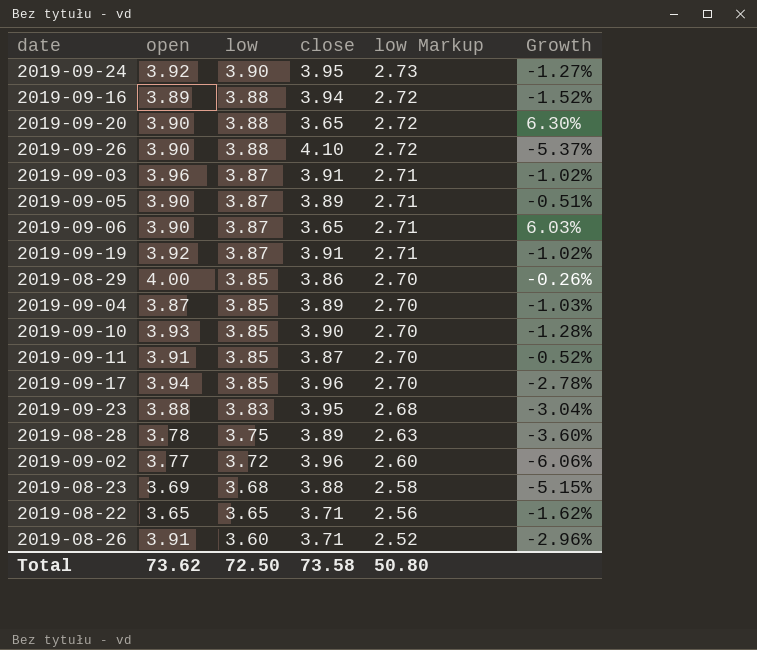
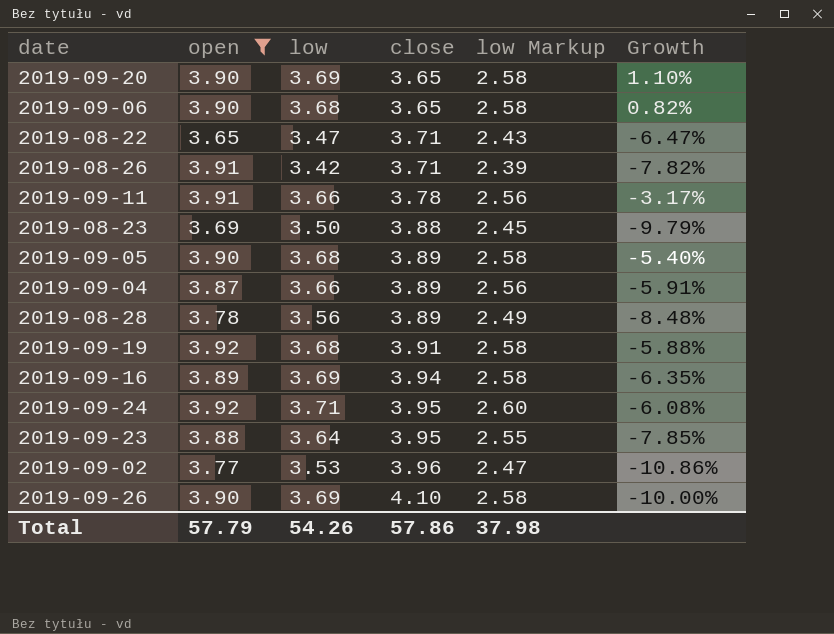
filter: none -> open <= 3.92
row order: low descending -> close ascending
2019-09-20 | low: 3.88 -> 3.69
2019-09-20 | low Markup: 2.72 -> 2.58
2019-09-20 | Growth: 6.30% -> 1.10%
2019-09-06 | low: 3.87 -> 3.68
2019-09-06 | low Markup: 2.71 -> 2.58
2019-09-06 | Growth: 6.03% -> 0.82%
2019-08-22 | low: 3.65 -> 3.47
2019-08-22 | low Markup: 2.56 -> 2.43
2019-08-22 | Growth: -1.62% -> -6.47%
2019-08-26 | low: 3.60 -> 3.42
2019-08-26 | low Markup: 2.52 -> 2.39
2019-08-26 | Growth: -2.96% -> -7.82%
2019-09-11 | low: 3.85 -> 3.66
2019-09-11 | close: 3.87 -> 3.78
2019-09-11 | low Markup: 2.70 -> 2.56
2019-09-11 | Growth: -0.52% -> -3.17%
2019-08-23 | low: 3.68 -> 3.50
2019-08-23 | low Markup: 2.58 -> 2.45
2019-08-23 | Growth: -5.15% -> -9.79%
2019-09-05 | low: 3.87 -> 3.68
2019-09-05 | low Markup: 2.71 -> 2.58
2019-09-05 | Growth: -0.51% -> -5.40%
2019-09-04 | low: 3.85 -> 3.66
2019-09-04 | low Markup: 2.70 -> 2.56
2019-09-04 | Growth: -1.03% -> -5.91%
2019-08-28 | low: 3.75 -> 3.56
2019-08-28 | low Markup: 2.63 -> 2.49
2019-08-28 | Growth: -3.60% -> -8.48%
2019-09-19 | low: 3.87 -> 3.68
2019-09-19 | low Markup: 2.71 -> 2.58
2019-09-19 | Growth: -1.02% -> -5.88%
2019-09-16 | low: 3.88 -> 3.69
2019-09-16 | low Markup: 2.72 -> 2.58
2019-09-16 | Growth: -1.52% -> -6.35%
2019-09-24 | low: 3.90 -> 3.71
2019-09-24 | low Markup: 2.73 -> 2.60
2019-09-24 | Growth: -1.27% -> -6.08%
2019-09-23 | low: 3.83 -> 3.64
2019-09-23 | low Markup: 2.68 -> 2.55
2019-09-23 | Growth: -3.04% -> -7.85%
2019-09-02 | low: 3.72 -> 3.53
2019-09-02 | low Markup: 2.60 -> 2.47
2019-09-02 | Growth: -6.06% -> -10.86%
2019-09-26 | low: 3.88 -> 3.69
2019-09-26 | low Markup: 2.72 -> 2.58
2019-09-26 | Growth: -5.37% -> -10.00%
Total | open: 73.62 -> 57.79
Total | low: 72.50 -> 54.26
Total | close: 73.58 -> 57.86
Total | low Markup: 50.80 -> 37.98

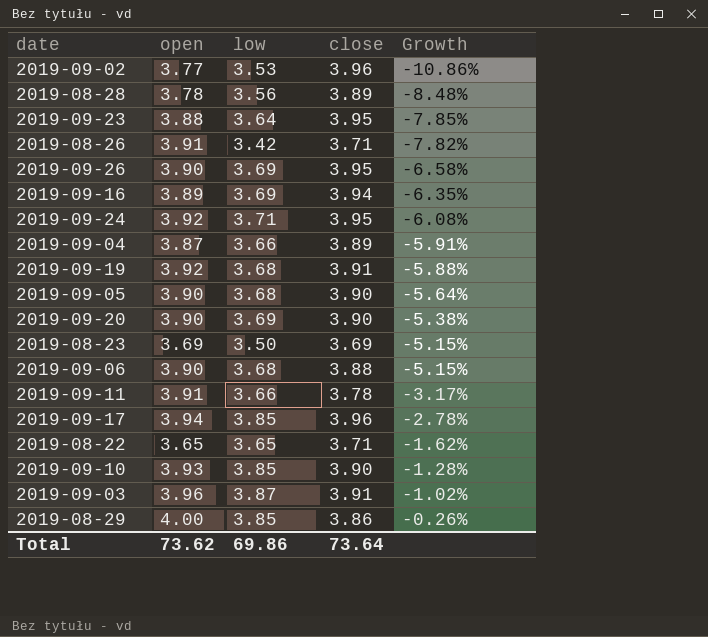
filter: open <= 3.92 -> none
row order: close ascending -> Growth ascending
column low Markup | formula: [low] * 0.7 -> none
2019-09-26 | close: 4.10 -> 3.95
2019-09-26 | Growth: -10.00% -> -6.58%
2019-09-05 | close: 3.89 -> 3.90
2019-09-05 | Growth: -5.40% -> -5.64%
2019-09-20 | close: 3.65 -> 3.90
2019-09-20 | Growth: 1.10% -> -5.38%
2019-08-23 | close: 3.88 -> 3.69
2019-08-23 | Growth: -9.79% -> -5.15%
2019-09-06 | close: 3.65 -> 3.88
2019-09-06 | Growth: 0.82% -> -5.15%
2019-08-22 | low: 3.47 -> 3.65
2019-08-22 | Growth: -6.47% -> -1.62%
Total | open: 57.79 -> 73.62
Total | low: 54.26 -> 69.86
Total | close: 57.86 -> 73.64

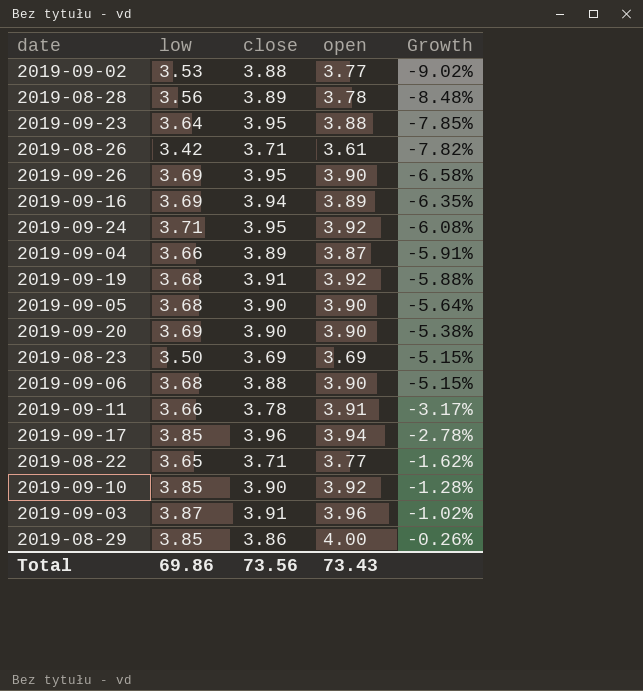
column open | position: 2 -> 4
2019-09-02 | close: 3.96 -> 3.88
2019-09-02 | Growth: -10.86% -> -9.02%
2019-08-26 | open: 3.91 -> 3.61
2019-08-22 | open: 3.65 -> 3.77
2019-09-10 | open: 3.93 -> 3.92
Total | close: 73.64 -> 73.56
Total | open: 73.62 -> 73.43

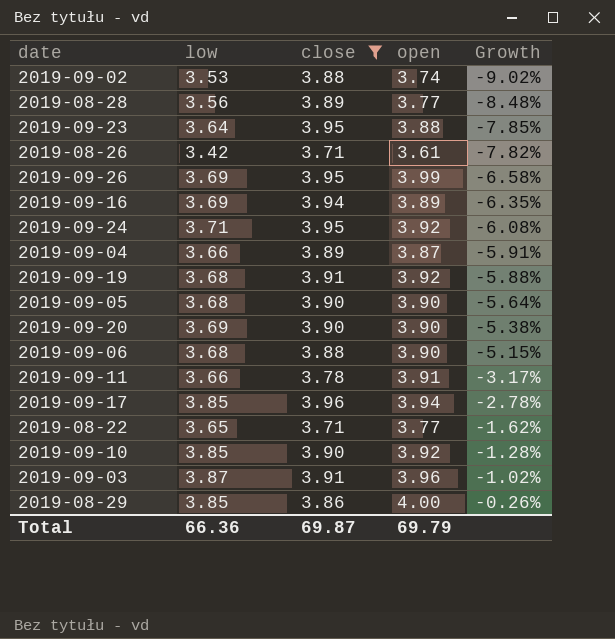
filter: none -> close != 3.69
2019-09-02 | open: 3.77 -> 3.74
2019-08-28 | open: 3.78 -> 3.77
2019-09-26 | open: 3.90 -> 3.99
Total | low: 69.86 -> 66.36
Total | close: 73.56 -> 69.87
Total | open: 73.43 -> 69.79

